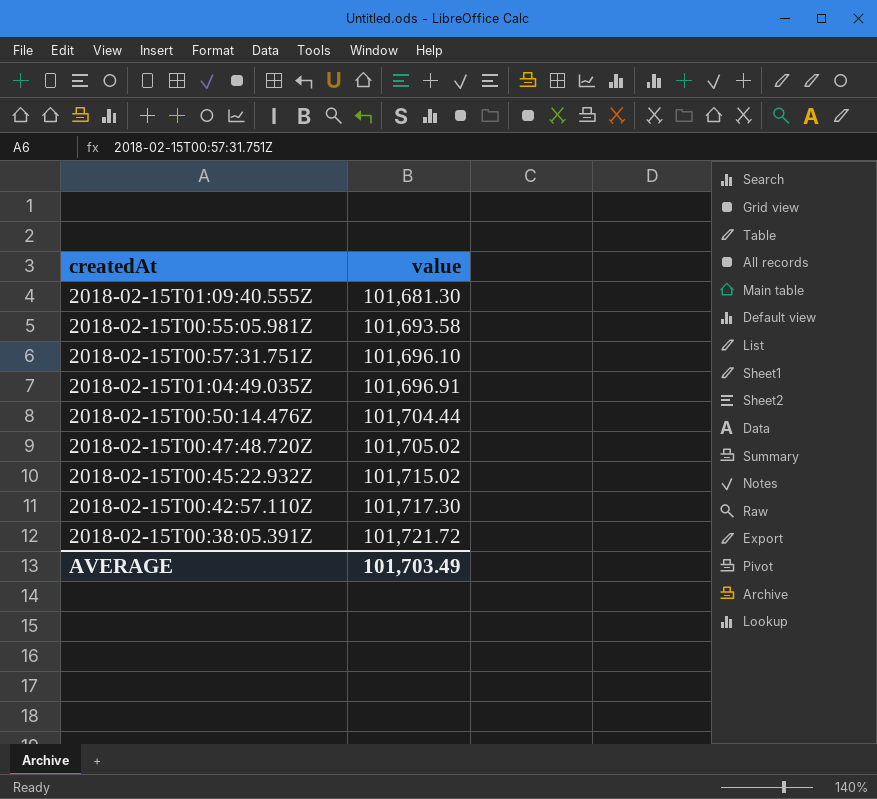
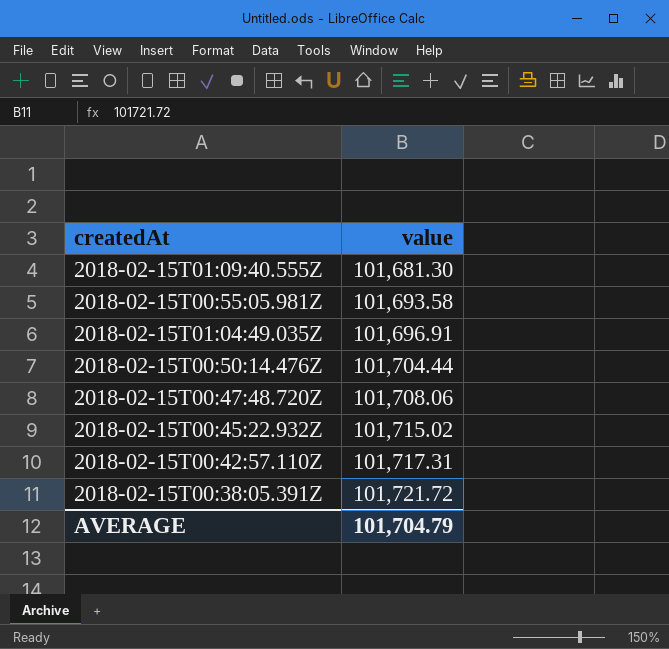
row 2018-02-15T00:57:31.751Z: 101,696.10 -> none
2018-02-15T00:47:48.720Z | value: 101,705.02 -> 101,708.06
2018-02-15T00:42:57.110Z | value: 101,717.30 -> 101,717.31
AVERAGE | value: 101,703.49 -> 101,704.79

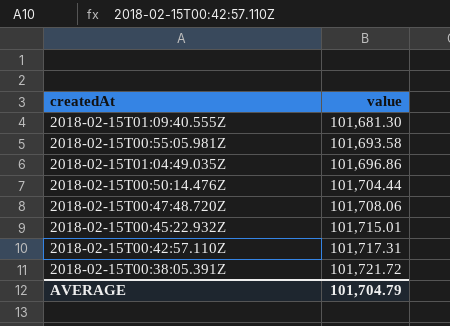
2018-02-15T01:04:49.035Z | value: 101,696.91 -> 101,696.86
2018-02-15T00:45:22.932Z | value: 101,715.02 -> 101,715.01

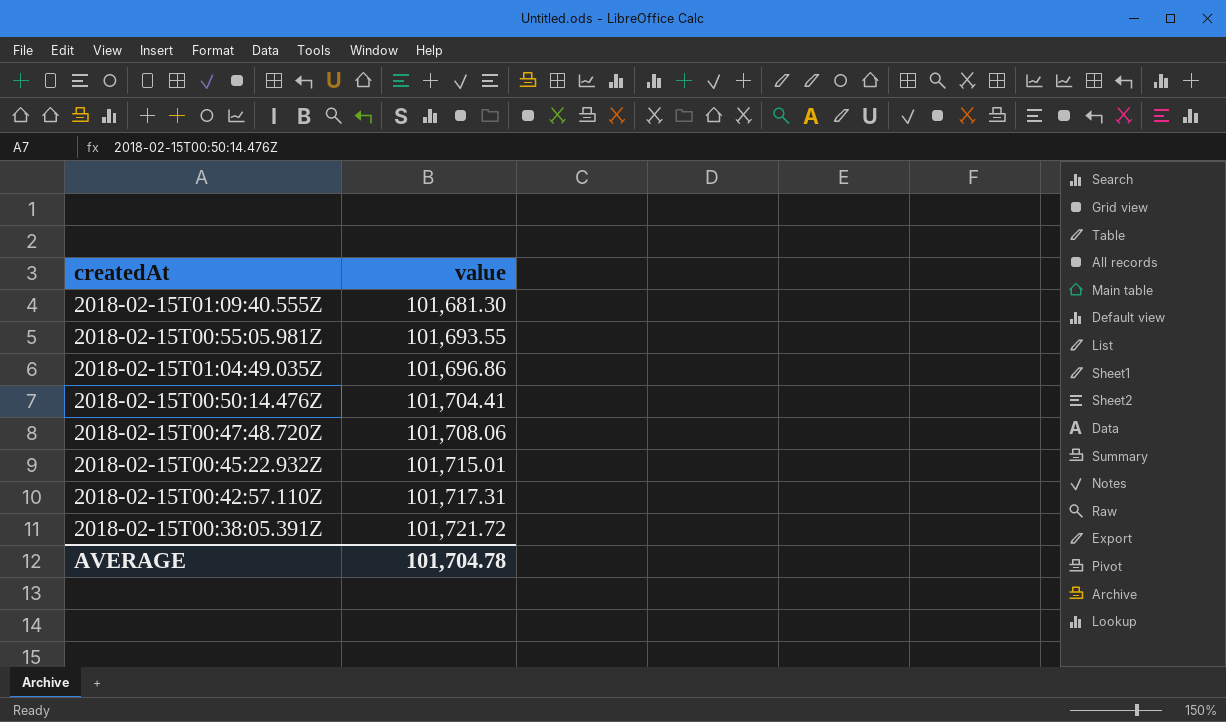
2018-02-15T00:55:05.981Z | value: 101,693.58 -> 101,693.55
2018-02-15T00:50:14.476Z | value: 101,704.44 -> 101,704.41
AVERAGE | value: 101,704.79 -> 101,704.78

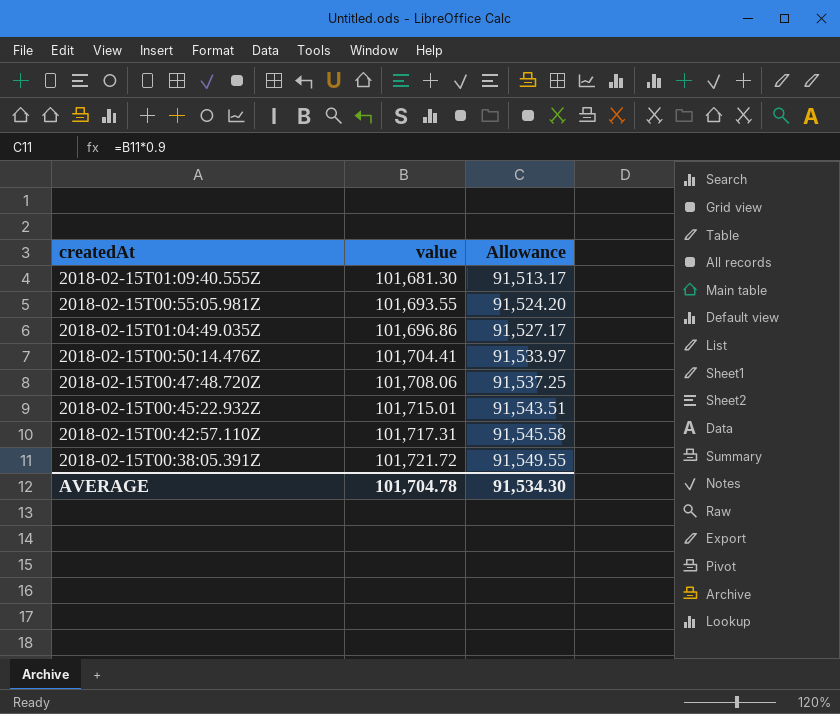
column Allowance | formula: none -> [value] * 0.9

